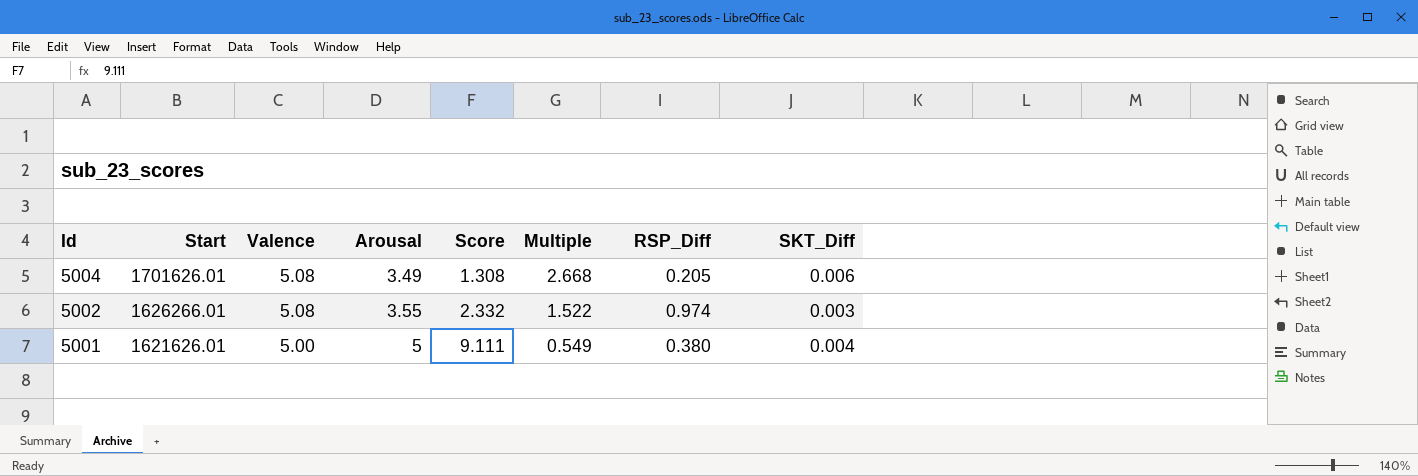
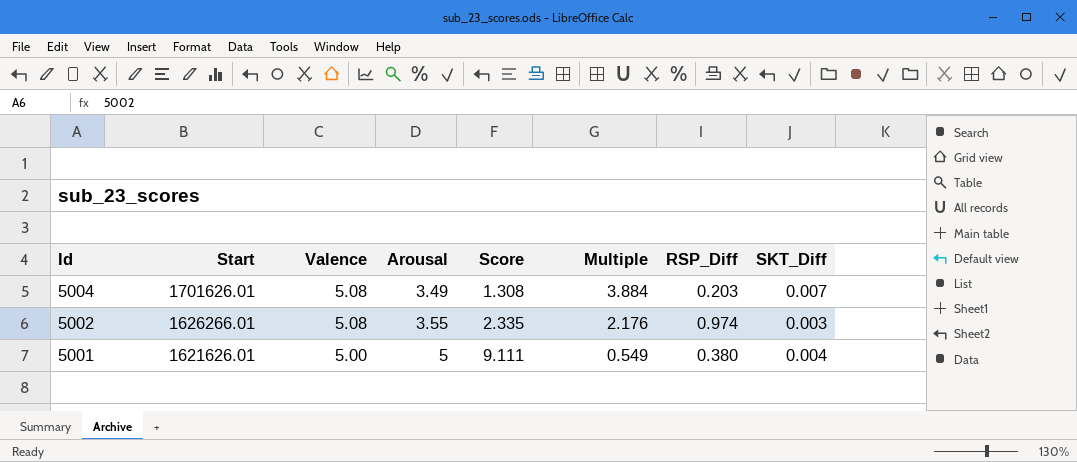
column Multiple | formula: [Arousal] / [Score] -> [Valence] / [Score]
5004 | RSP_Diff: 0.205 -> 0.203
5004 | SKT_Diff: 0.006 -> 0.007
5002 | Score: 2.332 -> 2.335

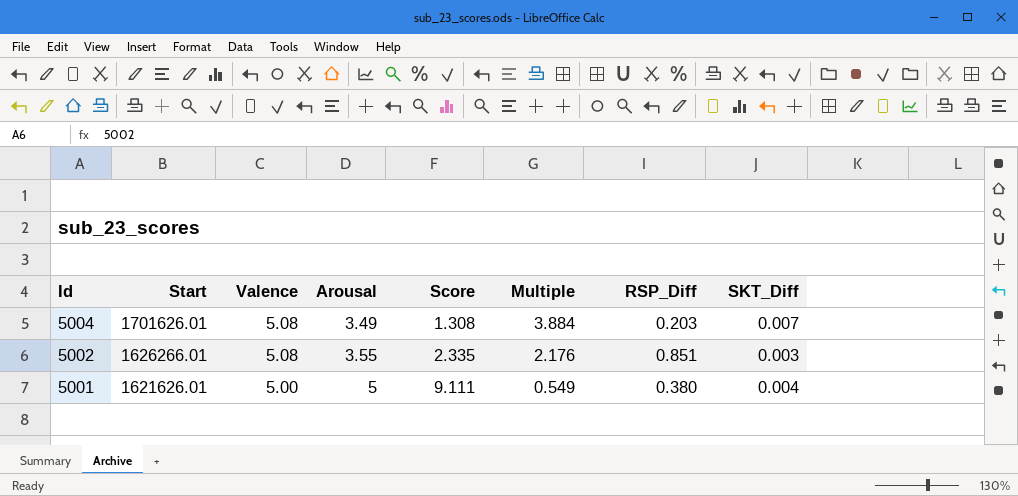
5002 | RSP_Diff: 0.974 -> 0.851

